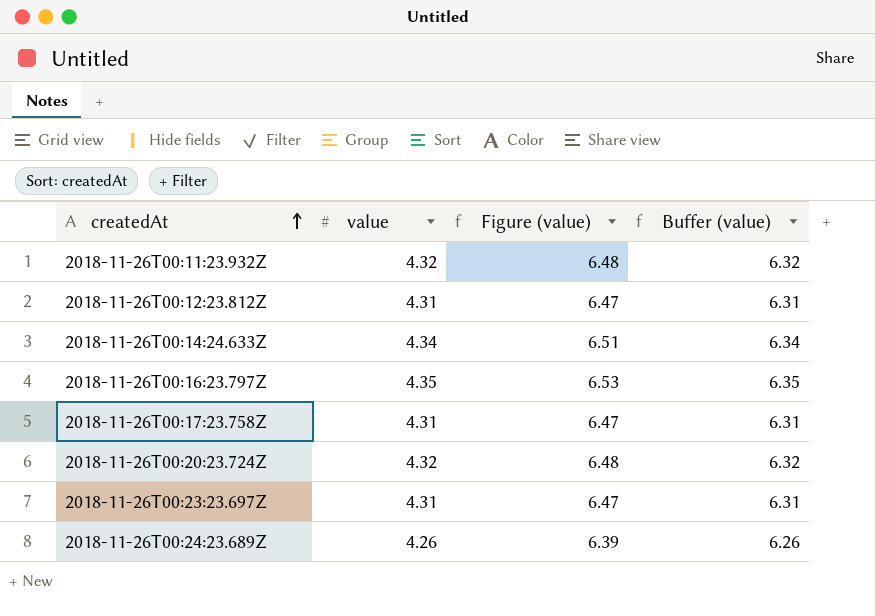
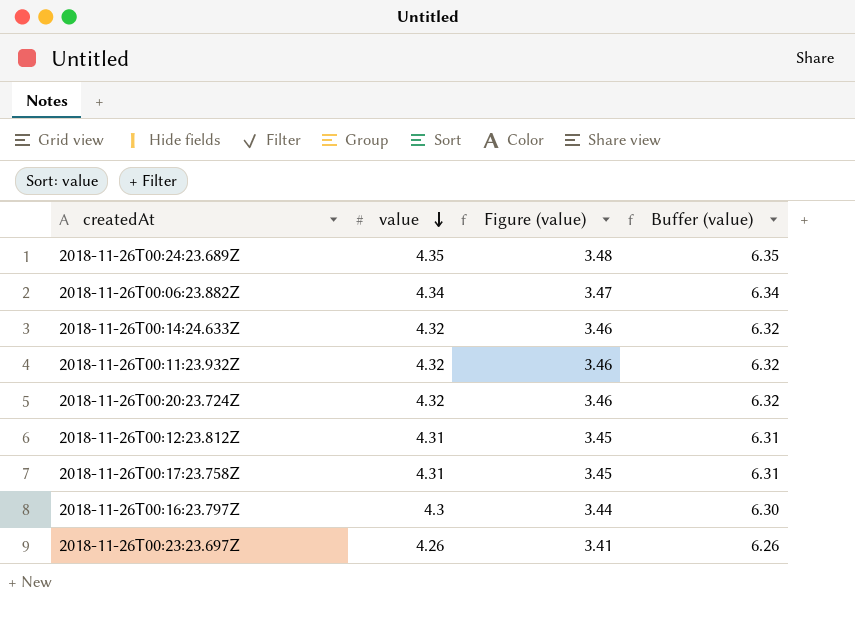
row order: createdAt ascending -> value descending
column Figure (value) | formula: [value] * 1.5 -> [value] * 0.8
2018-11-26T00:24:23.689Z | value: 4.26 -> 4.35
2018-11-26T00:24:23.689Z | Buffer (value): 6.26 -> 6.35
row 2018-11-26T00:06:23.882Z: none -> 4.34 | 3.47 | 6.34
2018-11-26T00:14:24.633Z | value: 4.34 -> 4.32
2018-11-26T00:14:24.633Z | Buffer (value): 6.34 -> 6.32
2018-11-26T00:16:23.797Z | value: 4.35 -> 4.3
2018-11-26T00:16:23.797Z | Buffer (value): 6.35 -> 6.30
2018-11-26T00:23:23.697Z | value: 4.31 -> 4.26
2018-11-26T00:23:23.697Z | Buffer (value): 6.31 -> 6.26

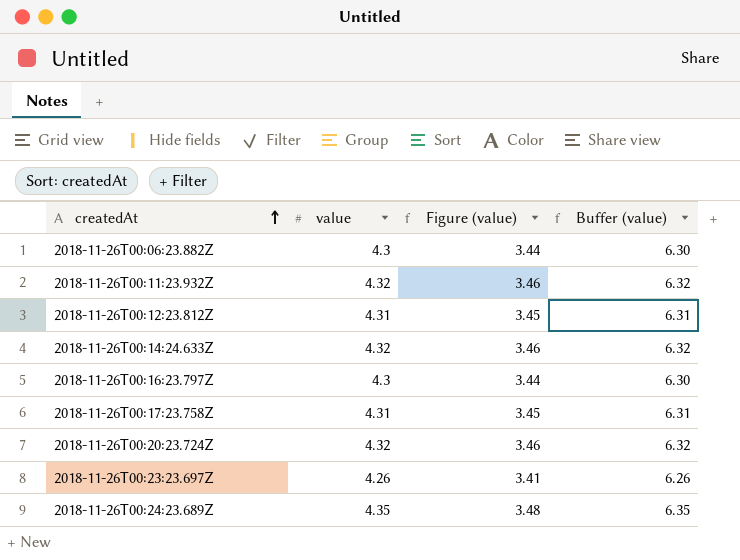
row order: value descending -> createdAt ascending
2018-11-26T00:06:23.882Z | value: 4.34 -> 4.3
2018-11-26T00:06:23.882Z | Figure (value): 3.47 -> 3.44
2018-11-26T00:06:23.882Z | Buffer (value): 6.34 -> 6.30

